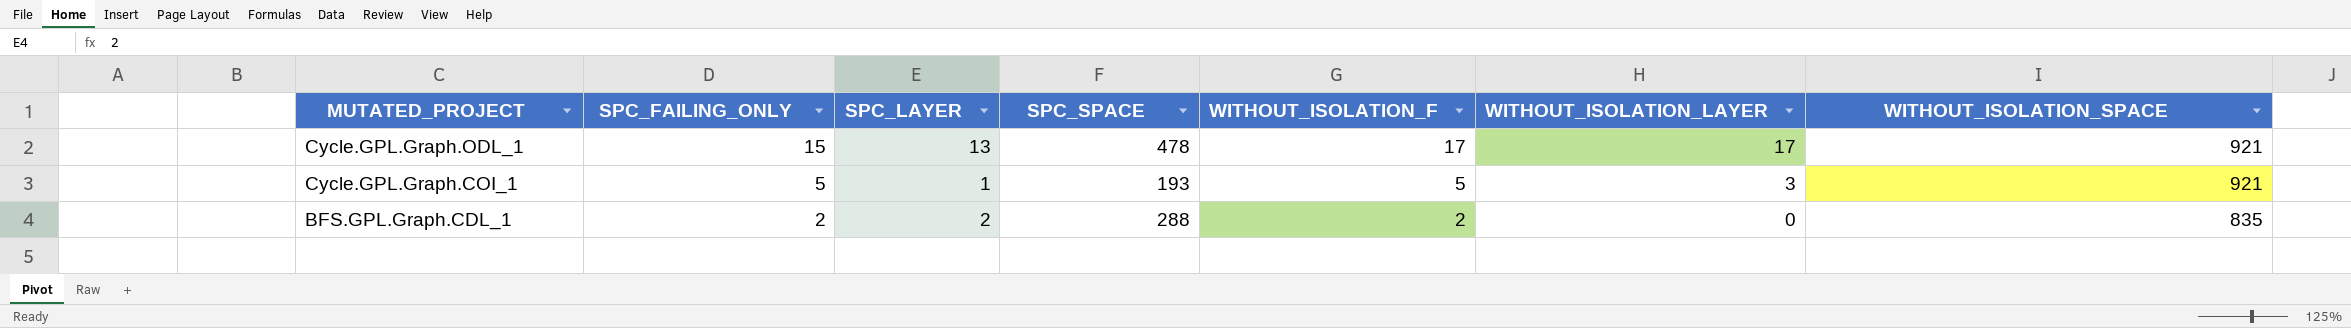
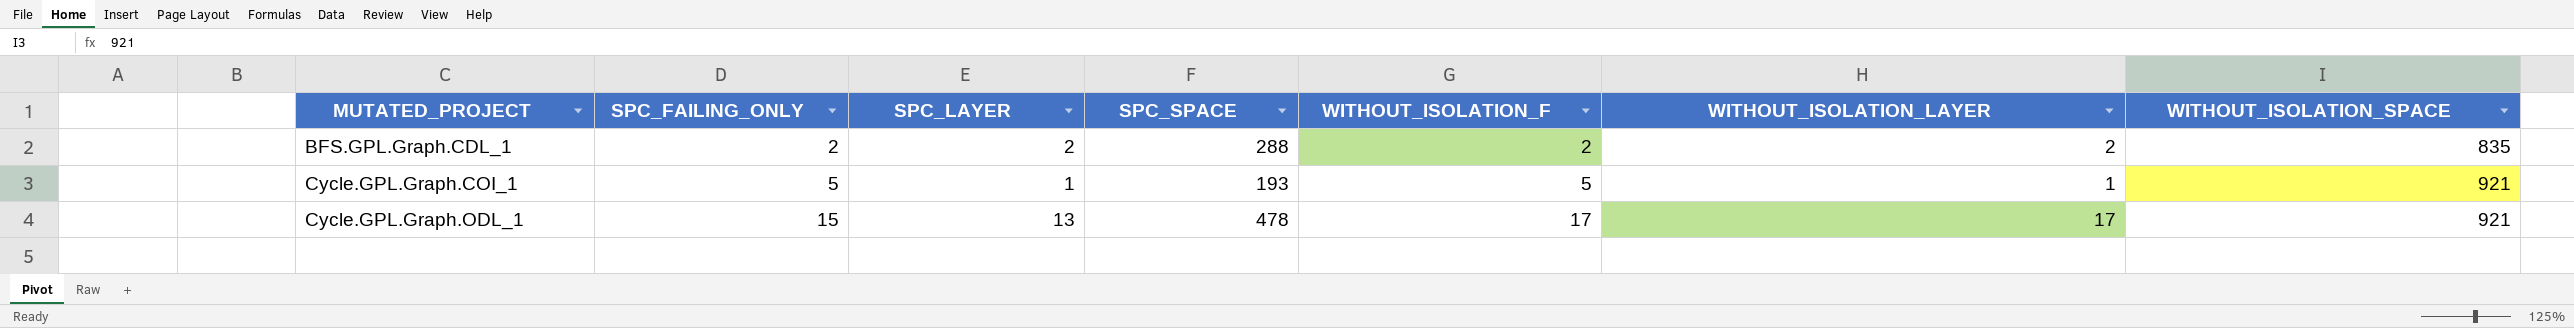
row order: MUTATED_PROJECT descending -> MUTATED_PROJECT ascending
BFS.GPL.Graph.CDL_1 | WITHOUT_ISOLATION_LAYER: 0 -> 2
Cycle.GPL.Graph.COI_1 | WITHOUT_ISOLATION_LAYER: 3 -> 1

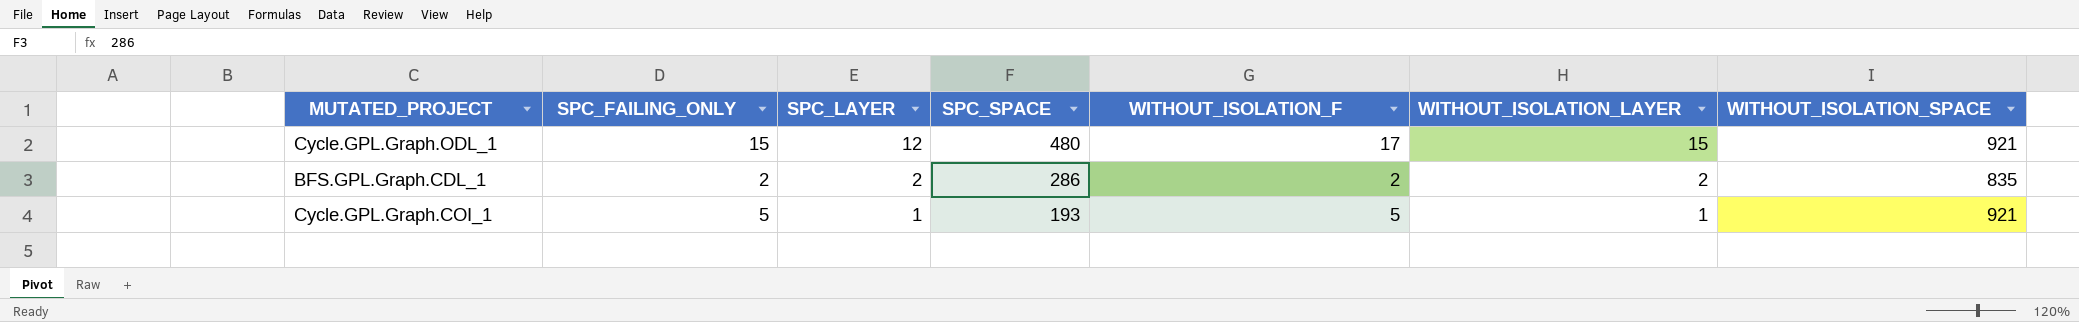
row order: MUTATED_PROJECT ascending -> SPC_LAYER descending
Cycle.GPL.Graph.ODL_1 | SPC_LAYER: 13 -> 12
Cycle.GPL.Graph.ODL_1 | SPC_SPACE: 478 -> 480
Cycle.GPL.Graph.ODL_1 | WITHOUT_ISOLATION_LAYER: 17 -> 15
BFS.GPL.Graph.CDL_1 | SPC_SPACE: 288 -> 286

